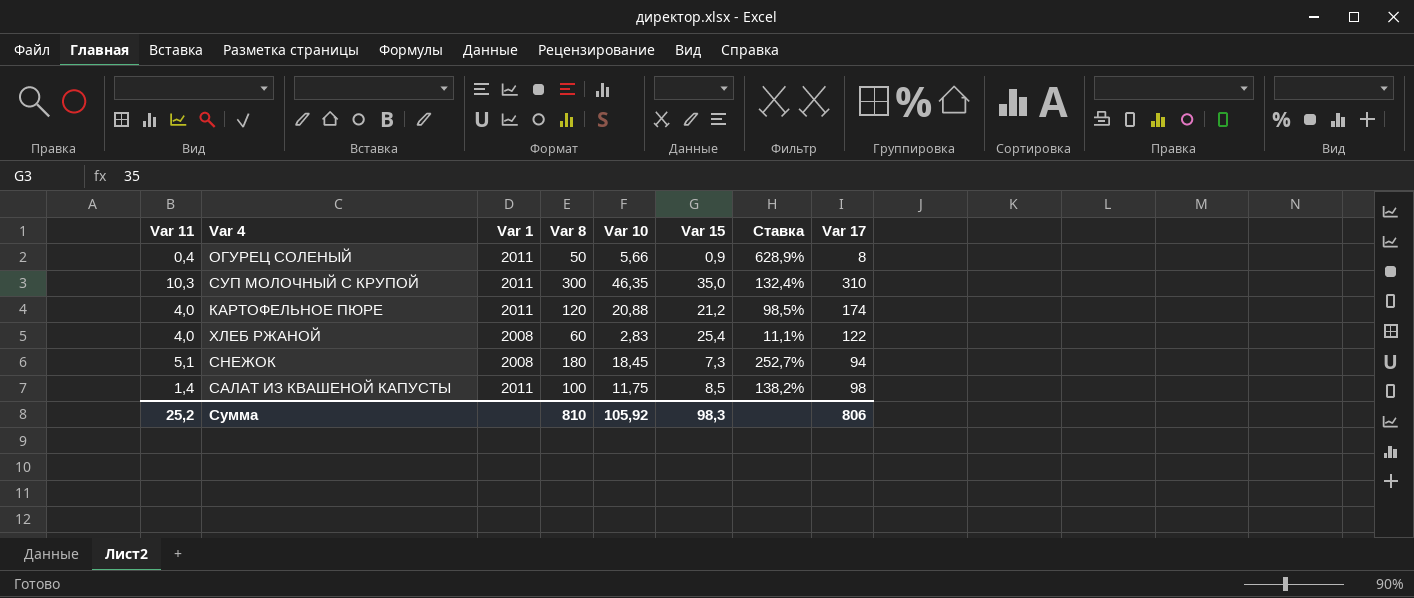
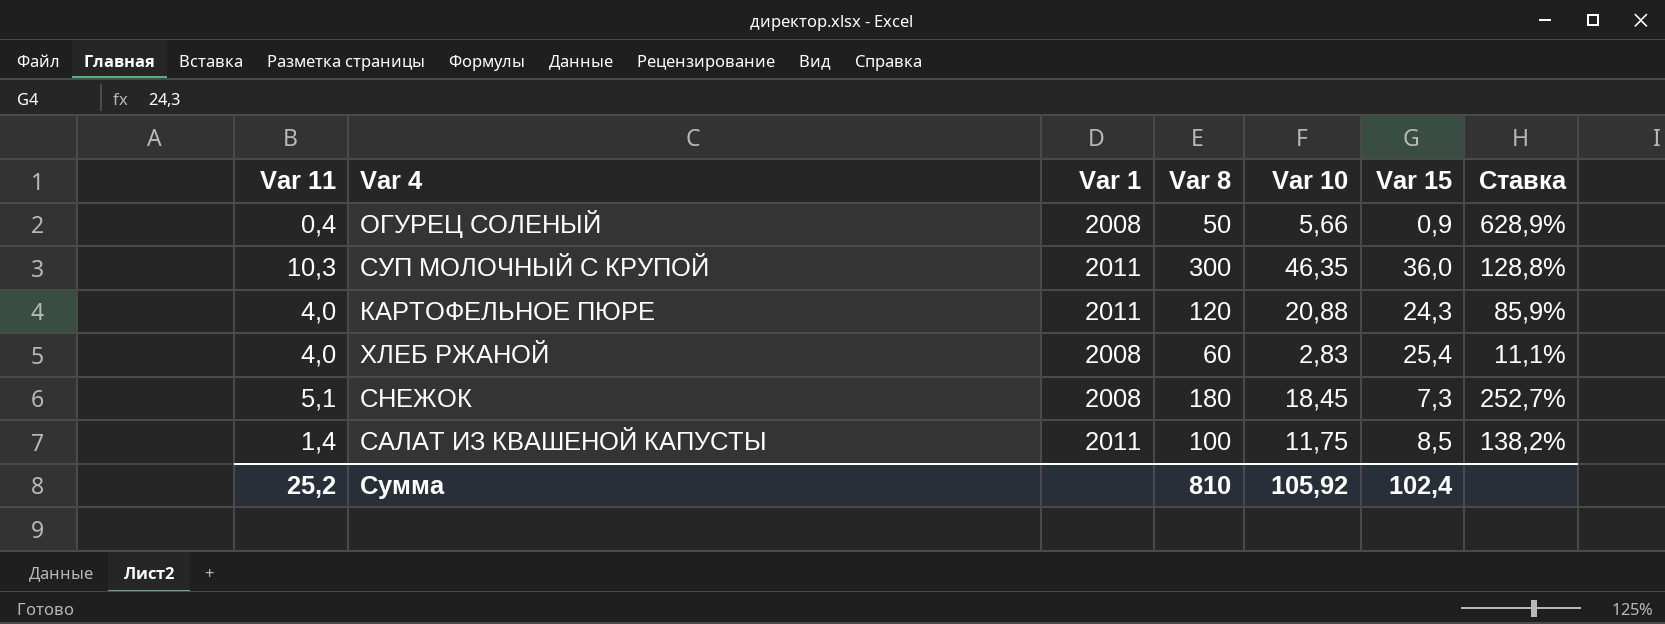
column Var 17 | position: 8 -> none
ОГУРЕЦ СОЛЕНЫЙ | Var 1: 2011 -> 2008
СУП МОЛОЧНЫЙ С КРУПОЙ | Var 15: 35,0 -> 36,0
СУП МОЛОЧНЫЙ С КРУПОЙ | Ставка: 132,4% -> 128,8%
КАРТОФЕЛЬНОЕ ПЮРЕ | Var 15: 21,2 -> 24,3
КАРТОФЕЛЬНОЕ ПЮРЕ | Ставка: 98,5% -> 85,9%
Сумма | Var 15: 98,3 -> 102,4

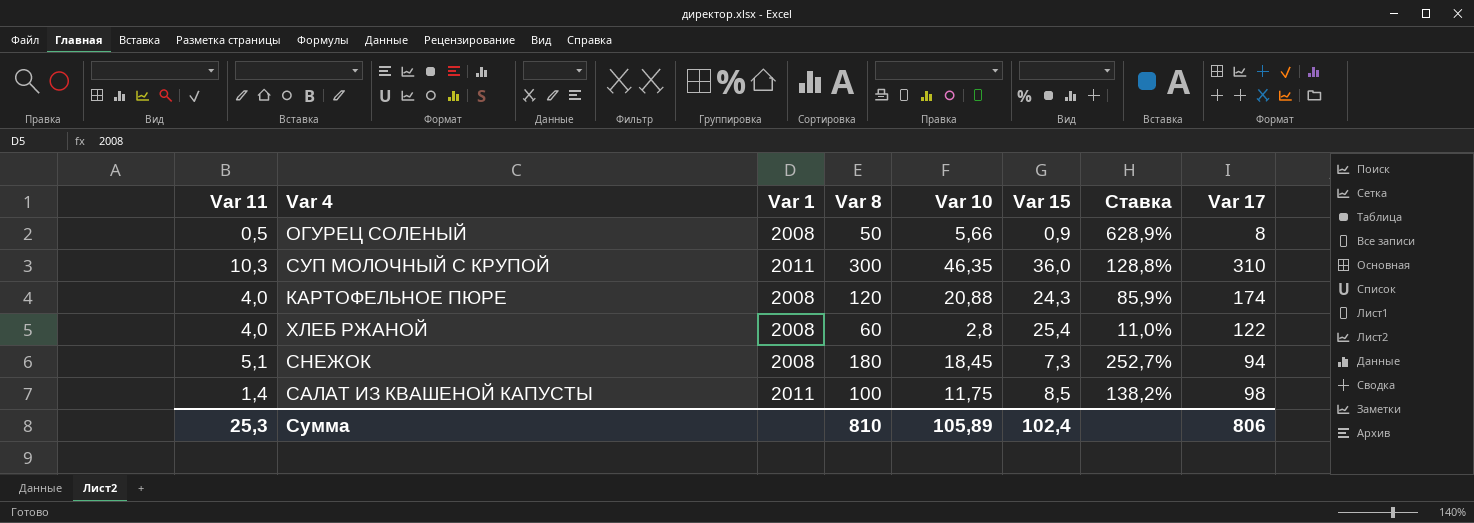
column Var 17 | position: none -> 8
ОГУРЕЦ СОЛЕНЫЙ | Var 11: 0,4 -> 0,5
КАРТОФЕЛЬНОЕ ПЮРЕ | Var 1: 2011 -> 2008
ХЛЕБ РЖАНОЙ | Var 10: 2,83 -> 2,8
ХЛЕБ РЖАНОЙ | Ставка: 11,1% -> 11,0%
Сумма | Var 11: 25,2 -> 25,3
Сумма | Var 10: 105,92 -> 105,89

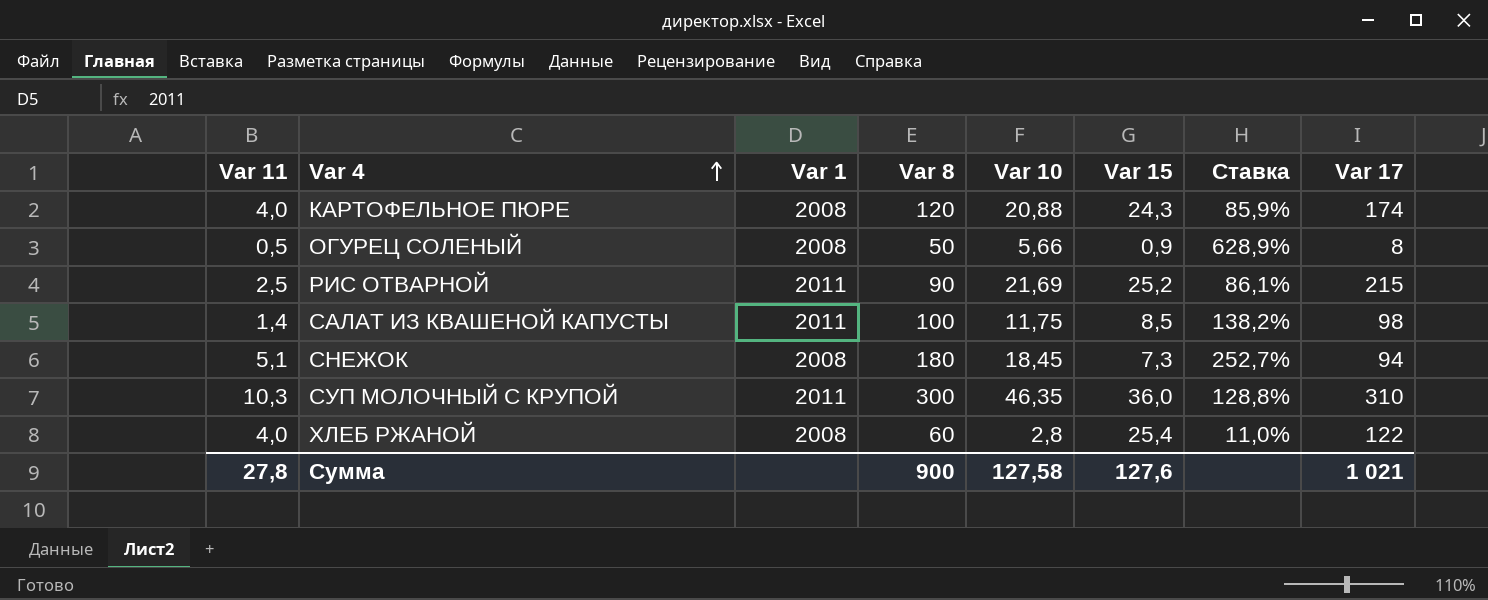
row order: none -> Var 4 ascending
row РИС ОТВАРНОЙ: none -> 2,5 | 2011 | 90 | 21,69 | 25,2 | 86,1% | 215
Сумма | Var 11: 25,3 -> 27,8
Сумма | Var 8: 810 -> 900
Сумма | Var 10: 105,89 -> 127,58
Сумма | Var 15: 102,4 -> 127,6
Сумма | Var 17: 806 -> 1 021

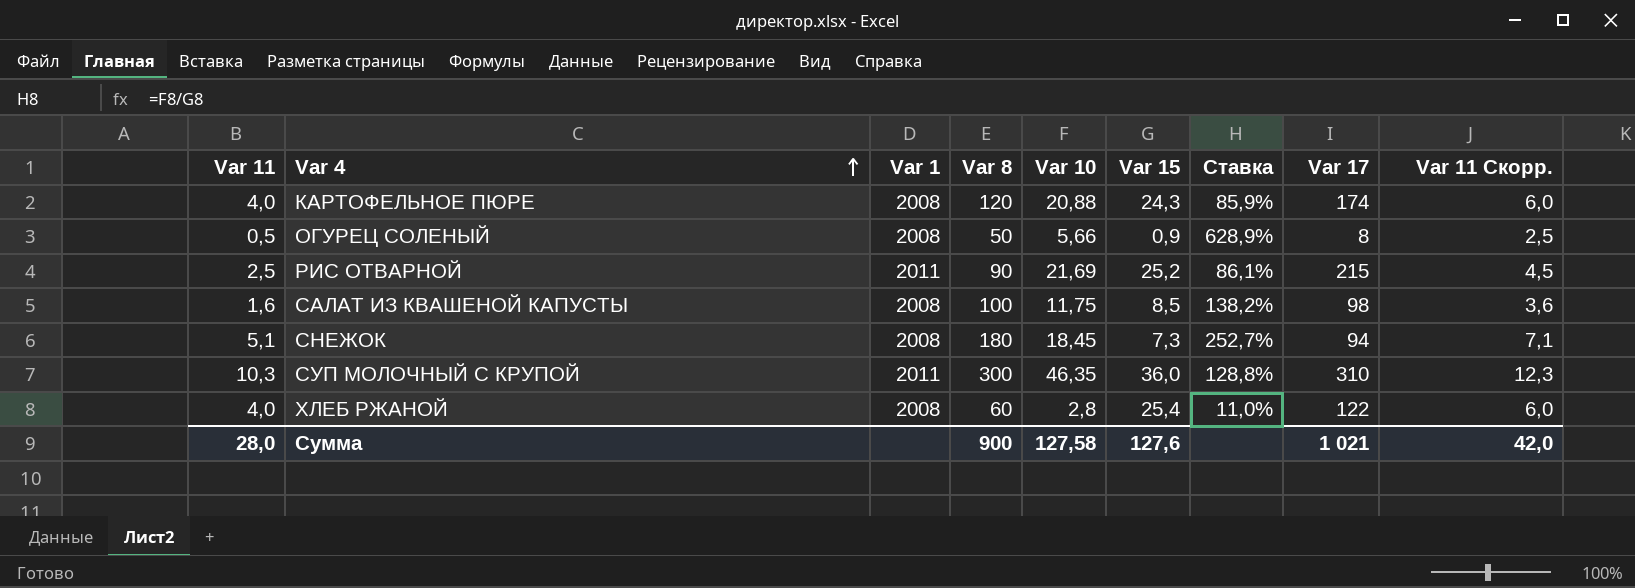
column Var 11 Скорр. | formula: none -> [Var 11] + 2
САЛАТ ИЗ КВАШЕНОЙ КАПУСТЫ | Var 11: 1,4 -> 1,6
САЛАТ ИЗ КВАШЕНОЙ КАПУСТЫ | Var 1: 2011 -> 2008
Сумма | Var 11: 27,8 -> 28,0

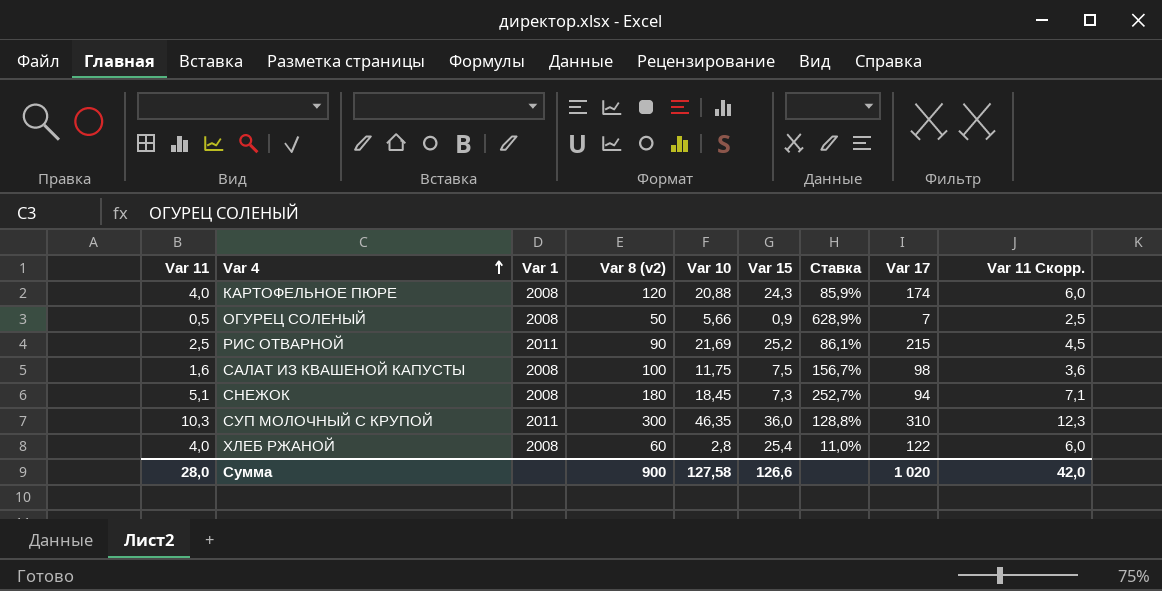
column name: Var 8 -> Var 8 (v2)
ОГУРЕЦ СОЛЕНЫЙ | Var 17: 8 -> 7
САЛАТ ИЗ КВАШЕНОЙ КАПУСТЫ | Var 15: 8,5 -> 7,5
САЛАТ ИЗ КВАШЕНОЙ КАПУСТЫ | Ставка: 138,2% -> 156,7%
Сумма | Var 15: 127,6 -> 126,6
Сумма | Var 17: 1 021 -> 1 020

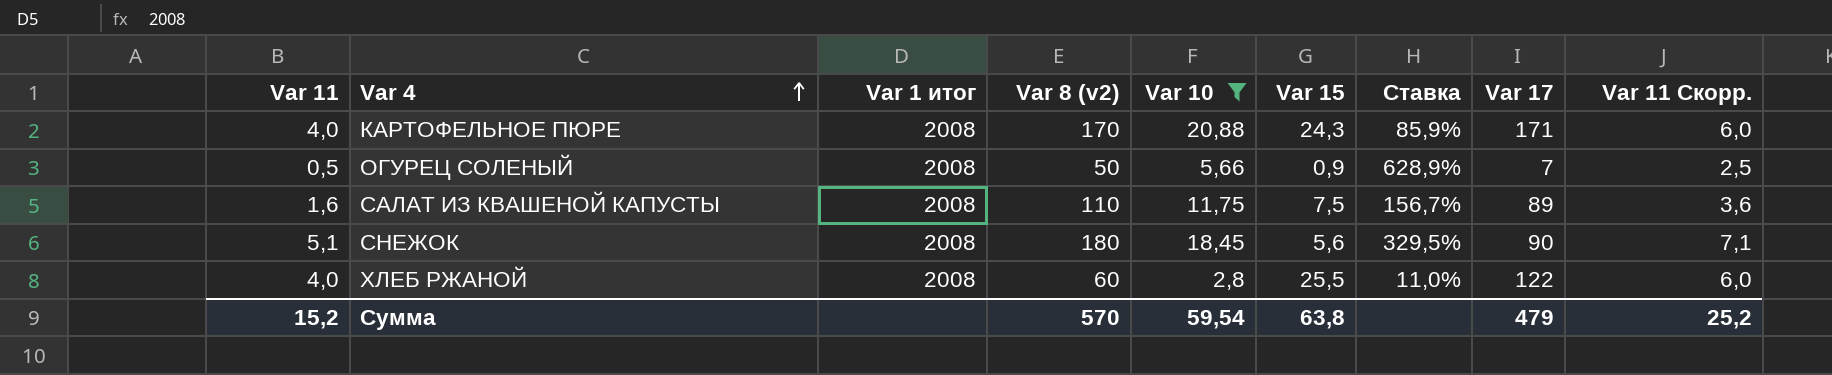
filter: none -> Var 10 <= 20,88
column name: Var 1 -> Var 1 итог
КАРТОФЕЛЬНОЕ ПЮРЕ | Var 8 (v2): 120 -> 170
КАРТОФЕЛЬНОЕ ПЮРЕ | Var 17: 174 -> 171
САЛАТ ИЗ КВАШЕНОЙ КАПУСТЫ | Var 8 (v2): 100 -> 110
САЛАТ ИЗ КВАШЕНОЙ КАПУСТЫ | Var 17: 98 -> 89
СНЕЖОК | Var 15: 7,3 -> 5,6
СНЕЖОК | Ставка: 252,7% -> 329,5%
СНЕЖОК | Var 17: 94 -> 90
ХЛЕБ РЖАНОЙ | Var 15: 25,4 -> 25,5
Сумма | Var 11: 28,0 -> 15,2
Сумма | Var 8 (v2): 900 -> 570
Сумма | Var 10: 127,58 -> 59,54
Сумма | Var 15: 126,6 -> 63,8
Сумма | Var 17: 1 020 -> 479
Сумма | Var 11 Скорр.: 42,0 -> 25,2

